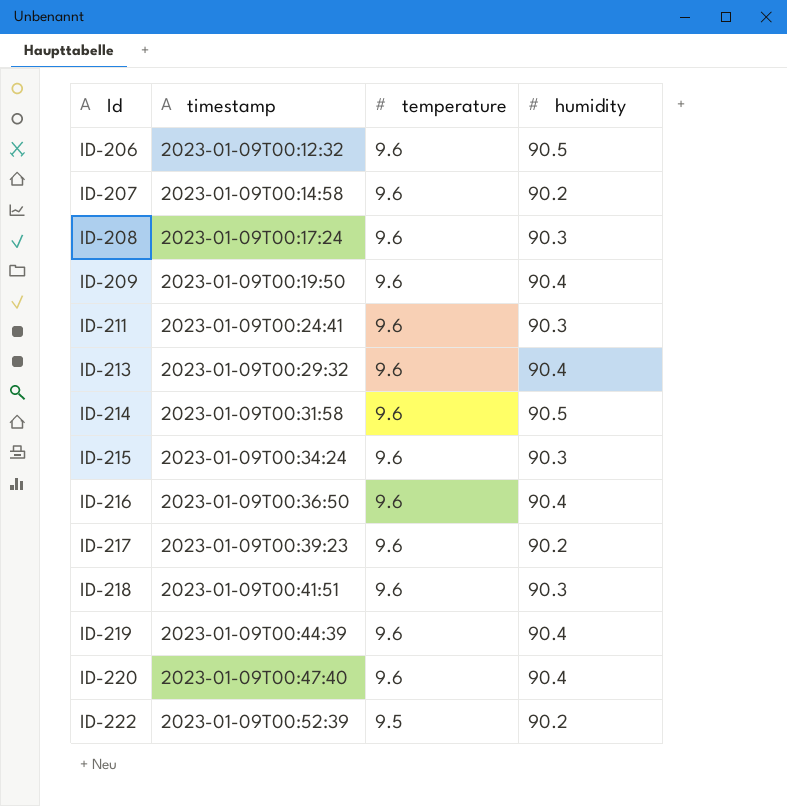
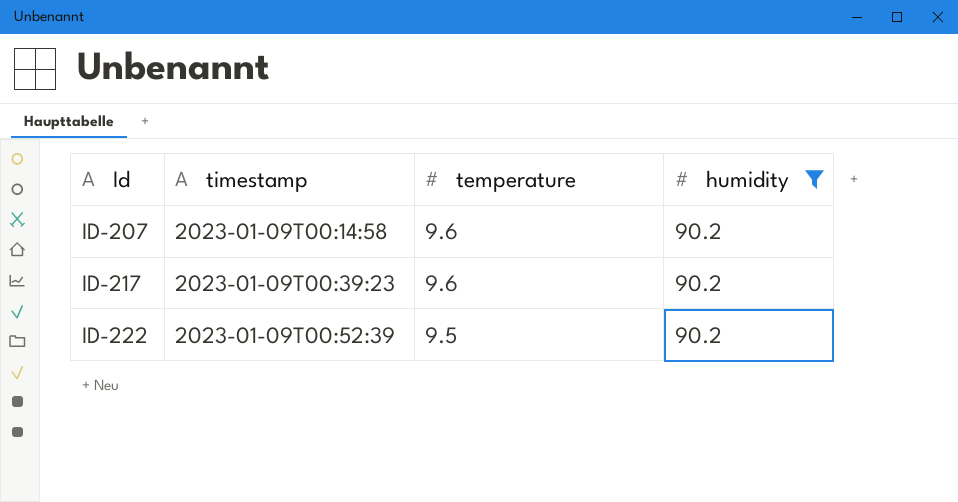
filter: none -> humidity = 90.2

